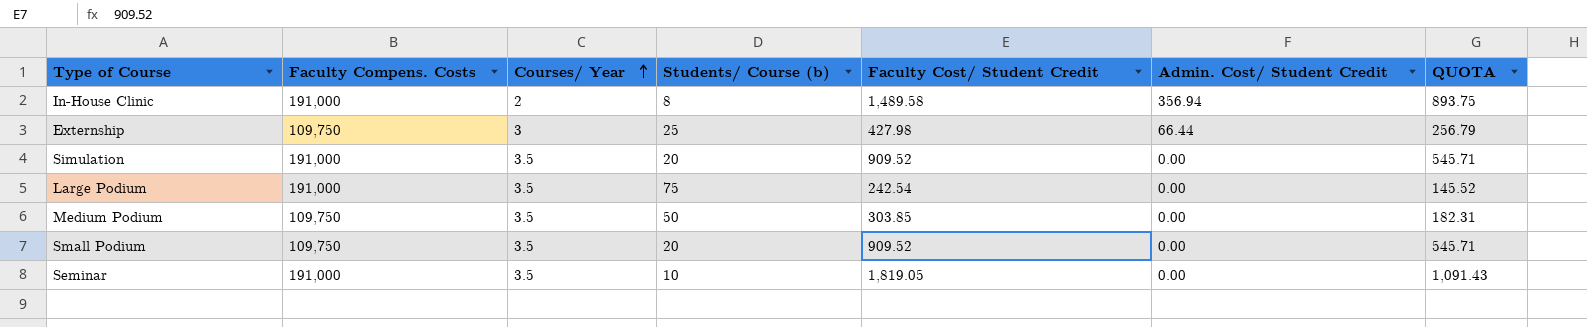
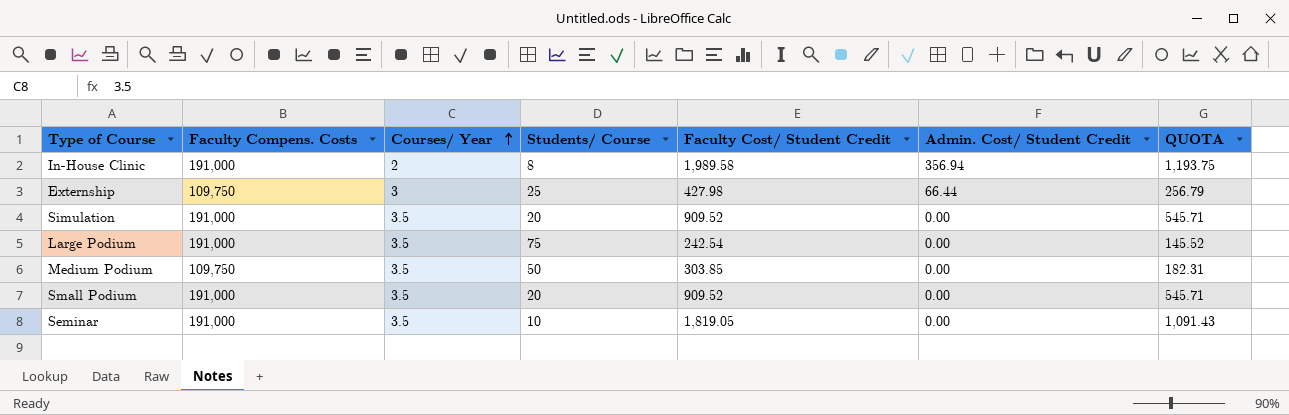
column name: Students/ Course (b) -> Students/ Course
In-House Clinic | Faculty Cost/ Student Credit: 1,489.58 -> 1,989.58
In-House Clinic | QUOTA: 893.75 -> 1,193.75
Small Podium | Faculty Compens. Costs: 109,750 -> 191,000

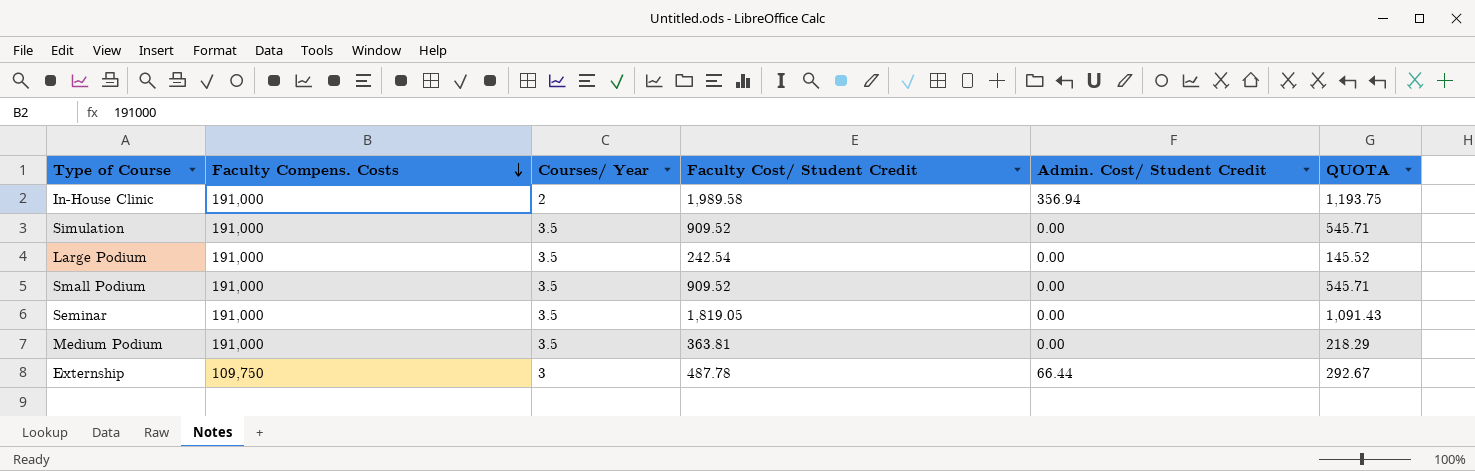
row order: Courses/ Year ascending -> Faculty Compens. Costs descending
column Students/ Course | position: 4 -> none
Medium Podium | Faculty Compens. Costs: 109,750 -> 191,000
Medium Podium | Faculty Cost/ Student Credit: 303.85 -> 363.81
Medium Podium | QUOTA: 182.31 -> 218.29
Externship | Faculty Cost/ Student Credit: 427.98 -> 487.78
Externship | QUOTA: 256.79 -> 292.67

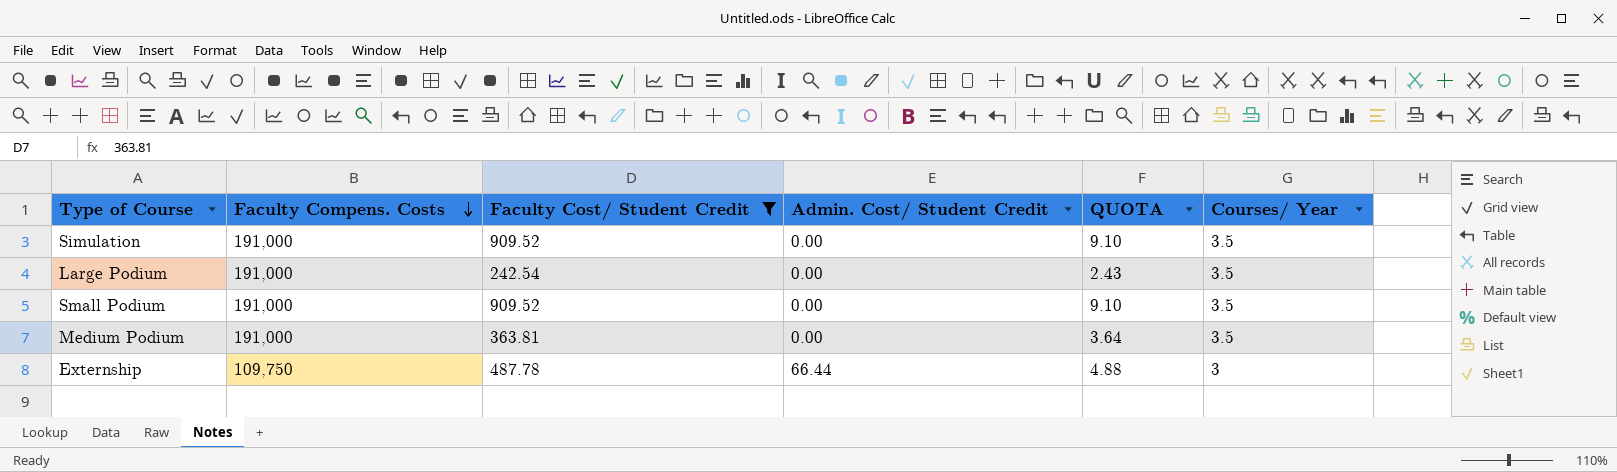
filter: none -> Faculty Cost/ Student Credit <= 909.52
column QUOTA | formula: [Faculty Cost/ Student Credit] * 0.6 -> [Faculty Cost/ Student Credit] * 0.01
column Courses/ Year | position: 3 -> 6

